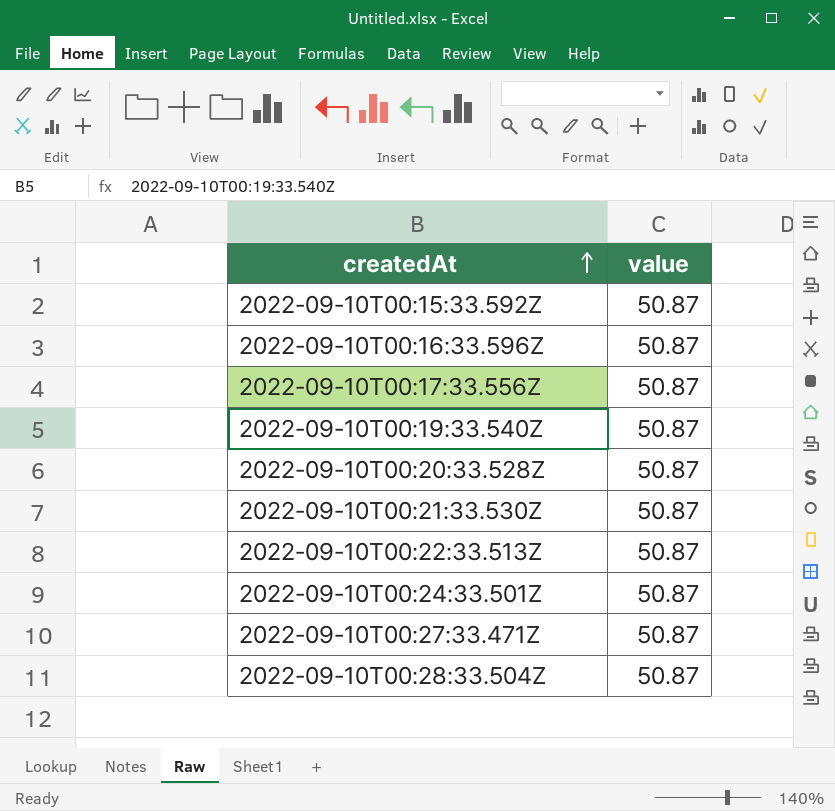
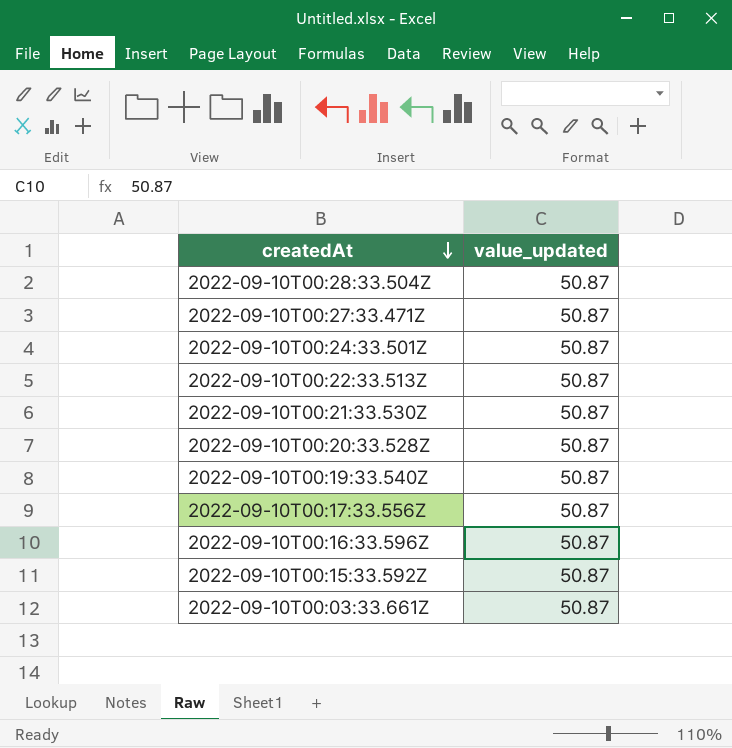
row order: createdAt ascending -> createdAt descending
column name: value -> value_updated
row 2022-09-10T00:03:33.661Z: none -> 50.87

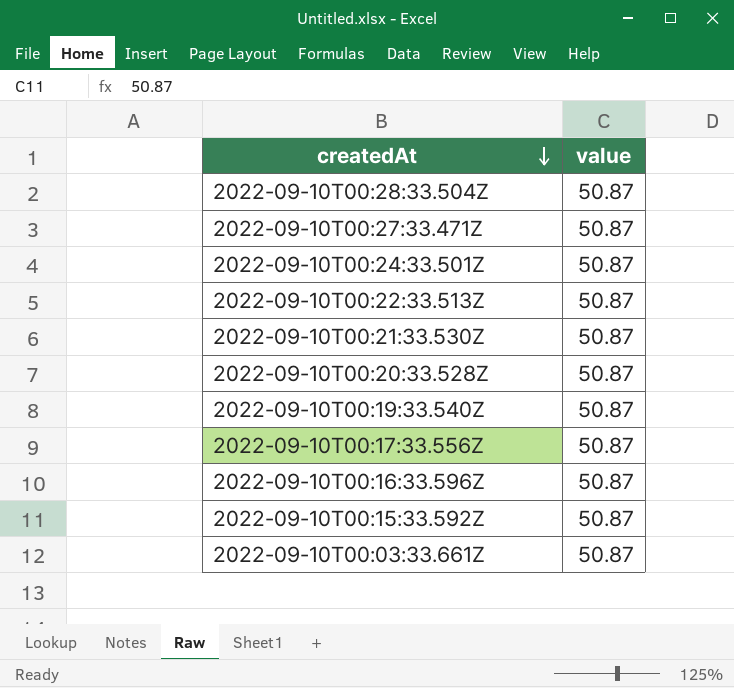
column name: value_updated -> value

